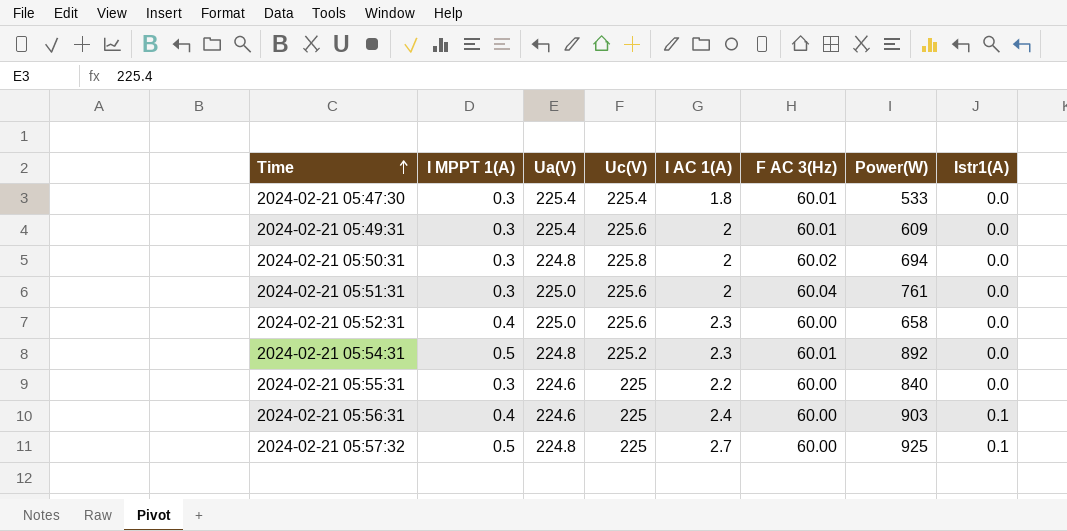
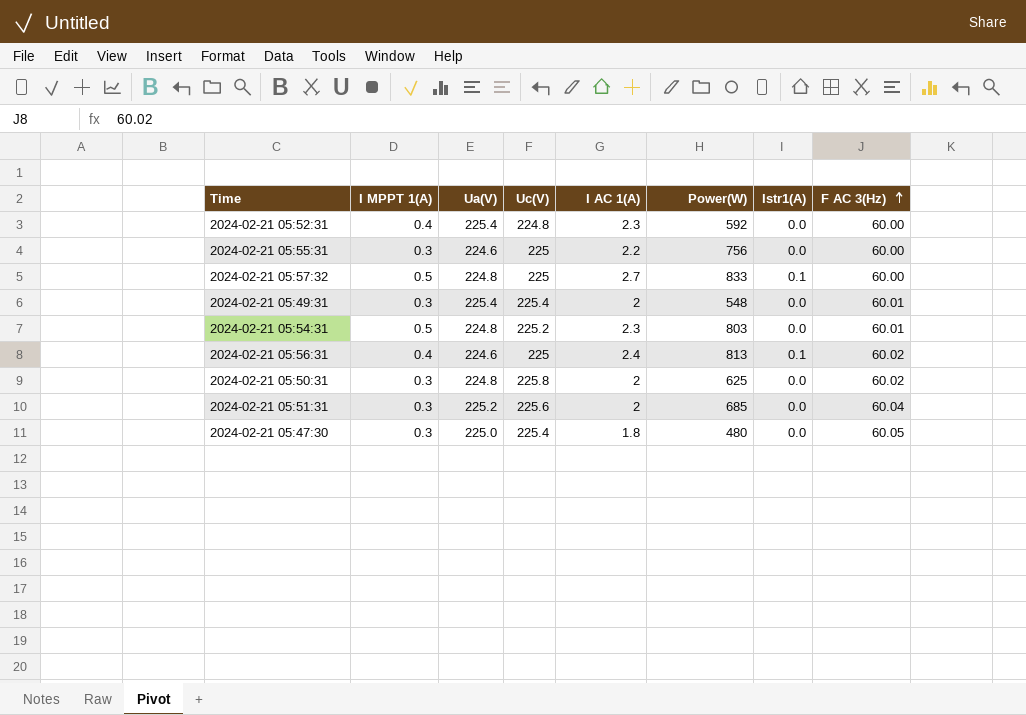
row order: Time ascending -> F AC 3(Hz) ascending
column F AC 3(Hz) | position: 6 -> 8
2024-02-21 05:52:31 | Ua(V): 225.0 -> 225.4
2024-02-21 05:52:31 | Uc(V): 225.6 -> 224.8
2024-02-21 05:52:31 | Power(W): 658 -> 592
2024-02-21 05:55:31 | Power(W): 840 -> 756
2024-02-21 05:57:32 | Power(W): 925 -> 833
2024-02-21 05:49:31 | Uc(V): 225.6 -> 225.4
2024-02-21 05:49:31 | Power(W): 609 -> 548
2024-02-21 05:54:31 | Power(W): 892 -> 803
2024-02-21 05:56:31 | Power(W): 903 -> 813
2024-02-21 05:56:31 | F AC 3(Hz): 60.00 -> 60.02
2024-02-21 05:50:31 | Power(W): 694 -> 625
2024-02-21 05:51:31 | Ua(V): 225.0 -> 225.2
2024-02-21 05:51:31 | Power(W): 761 -> 685
2024-02-21 05:47:30 | Ua(V): 225.4 -> 225.0
2024-02-21 05:47:30 | Power(W): 533 -> 480
2024-02-21 05:47:30 | F AC 3(Hz): 60.01 -> 60.05

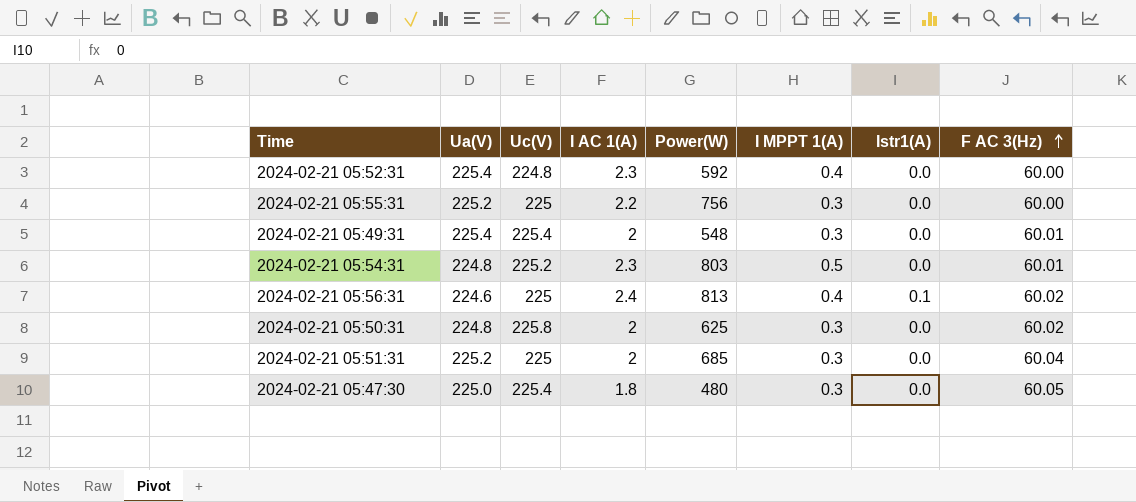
column I MPPT 1(A) | position: 2 -> 6
row 2024-02-21 05:57:32: 0.5 | 224.8 | 225 | 2.7 | 833 | 0.1 | 60.00 -> none
2024-02-21 05:55:31 | Ua(V): 224.6 -> 225.2
2024-02-21 05:51:31 | Uc(V): 225.6 -> 225

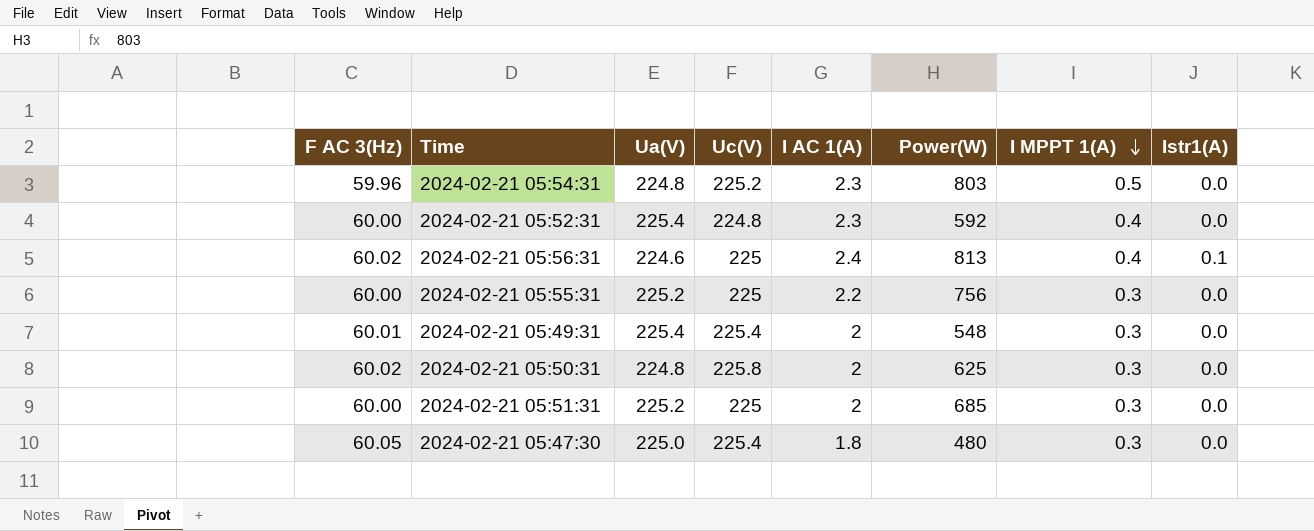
row order: F AC 3(Hz) ascending -> I MPPT 1(A) descending
column F AC 3(Hz) | position: 8 -> 1
2024-02-21 05:54:31 | F AC 3(Hz): 60.01 -> 59.96
2024-02-21 05:51:31 | F AC 3(Hz): 60.04 -> 60.00

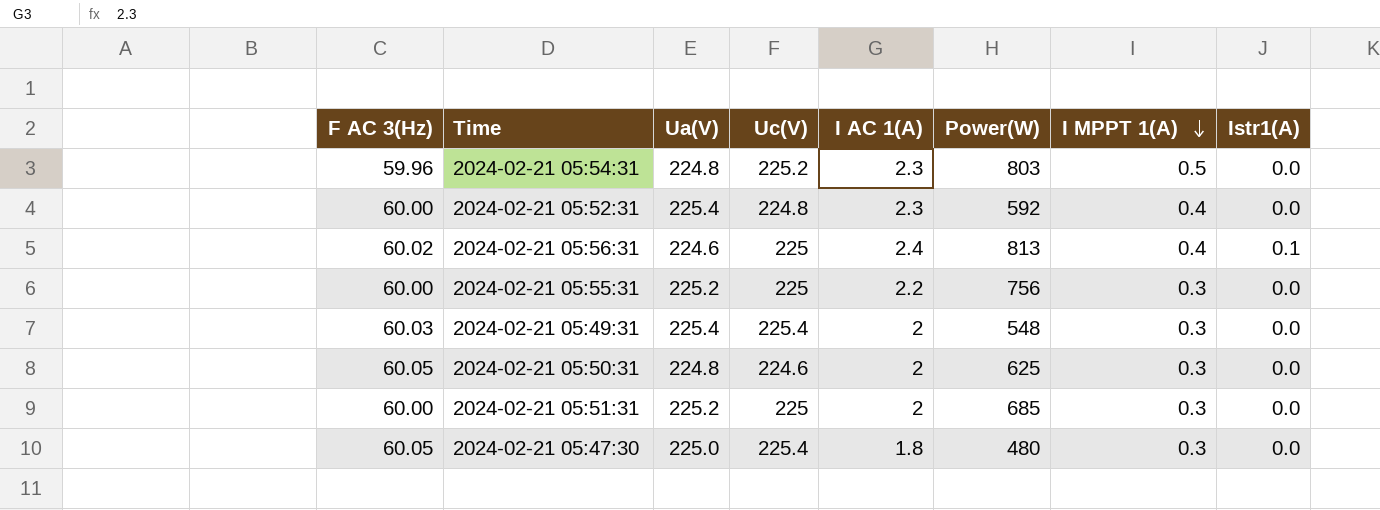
2024-02-21 05:49:31 | F AC 3(Hz): 60.01 -> 60.03
2024-02-21 05:50:31 | F AC 3(Hz): 60.02 -> 60.05
2024-02-21 05:50:31 | Uc(V): 225.8 -> 224.6

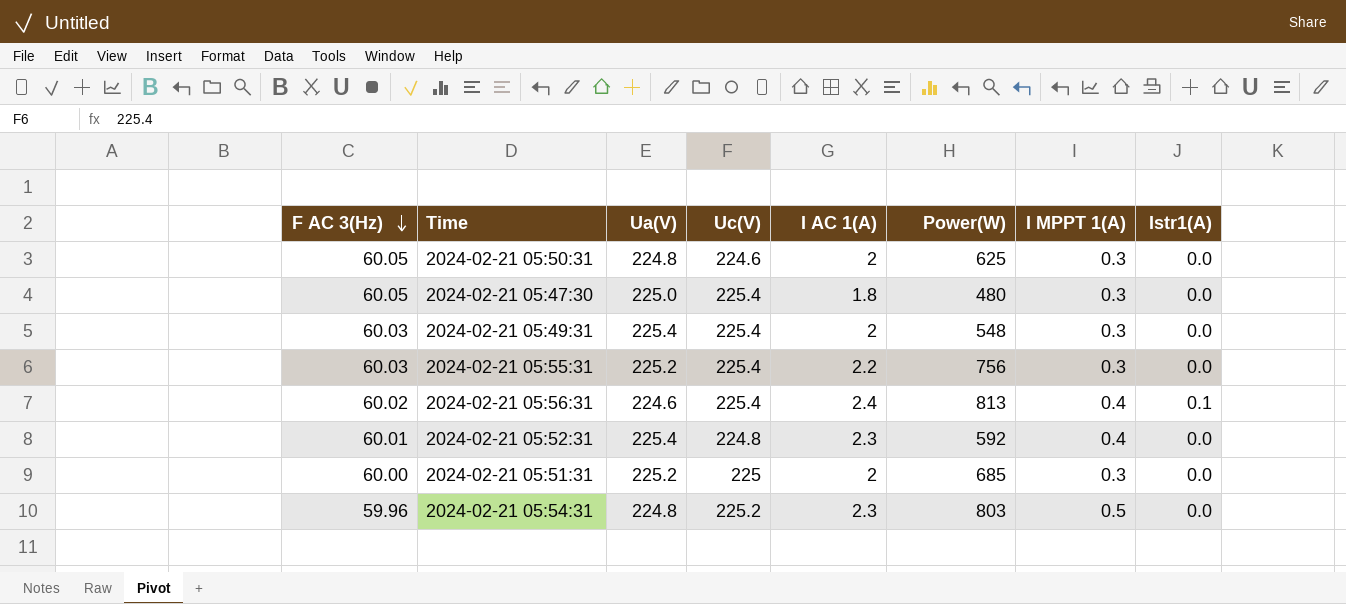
row order: I MPPT 1(A) descending -> F AC 3(Hz) descending
2024-02-21 05:55:31 | F AC 3(Hz): 60.00 -> 60.03
2024-02-21 05:55:31 | Uc(V): 225 -> 225.4
2024-02-21 05:56:31 | Uc(V): 225 -> 225.4
2024-02-21 05:52:31 | F AC 3(Hz): 60.00 -> 60.01

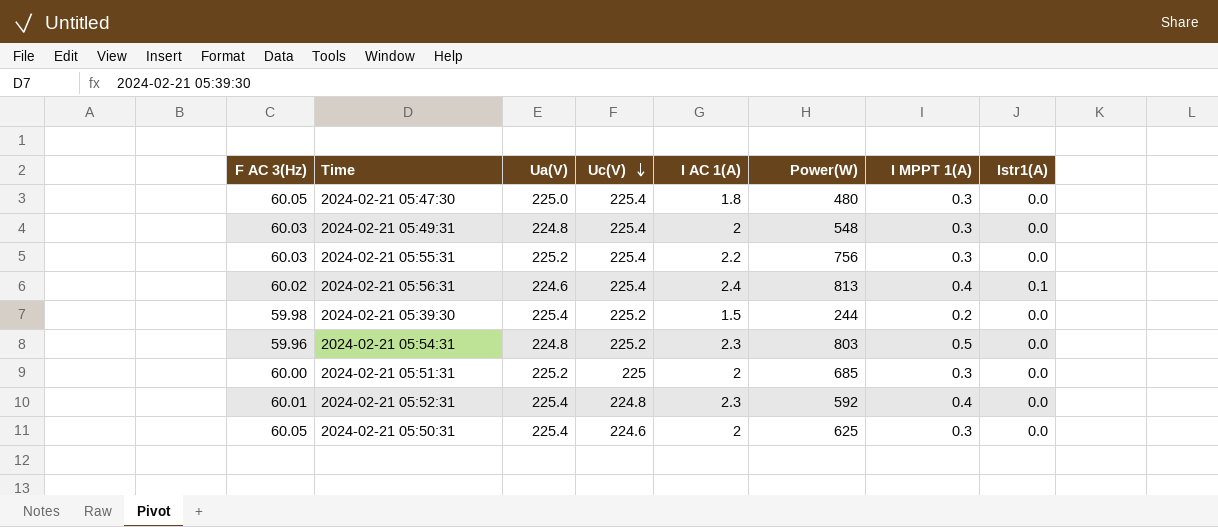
row order: F AC 3(Hz) descending -> Uc(V) descending
2024-02-21 05:49:31 | Ua(V): 225.4 -> 224.8
row 2024-02-21 05:39:30: none -> 59.98 | 225.4 | 225.2 | 1.5 | 244 | 0.2 | 0.0
2024-02-21 05:50:31 | Ua(V): 224.8 -> 225.4

